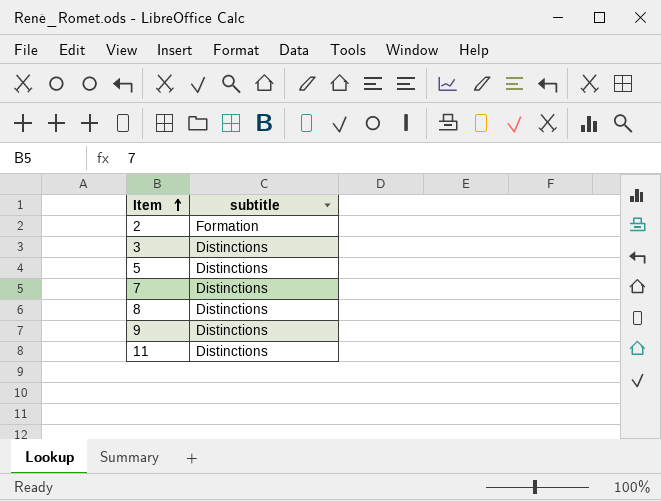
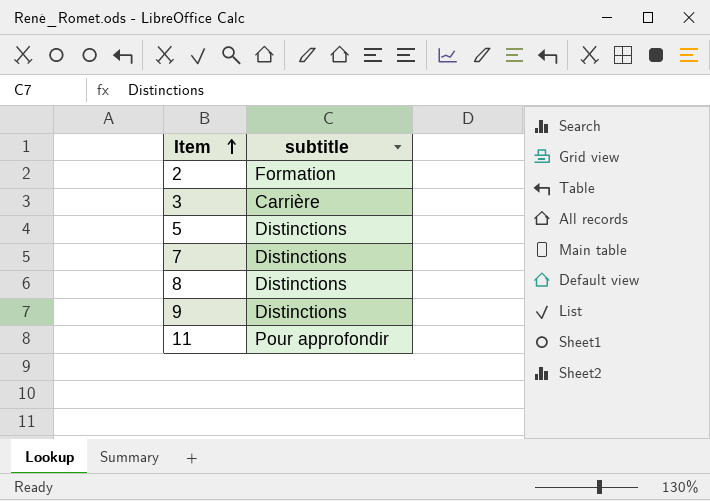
3 | subtitle: Distinctions -> Carrière
11 | subtitle: Distinctions -> Pour approfondir

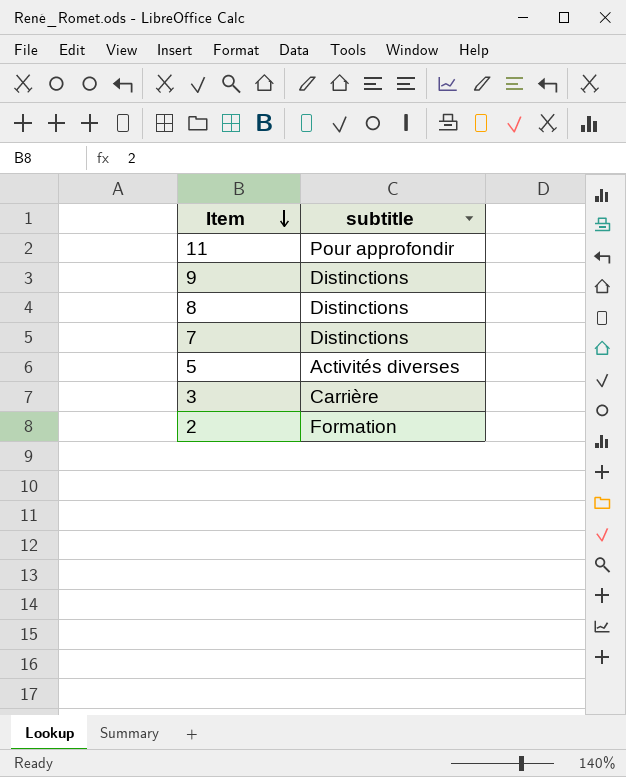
row order: Item ascending -> Item descending
5 | subtitle: Distinctions -> Activités diverses

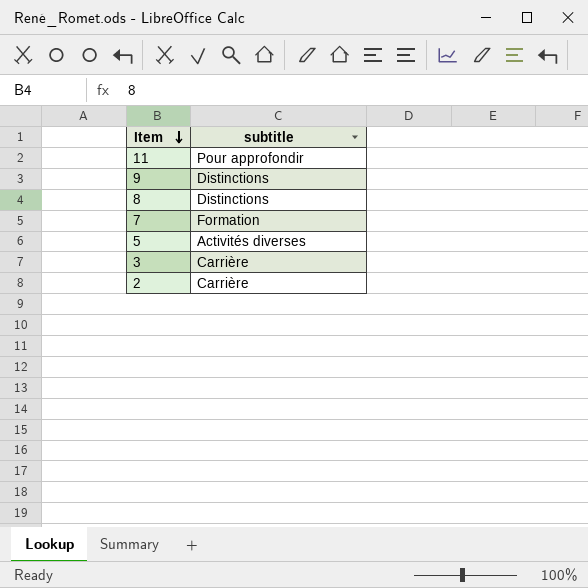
7 | subtitle: Distinctions -> Formation
2 | subtitle: Formation -> Carrière

